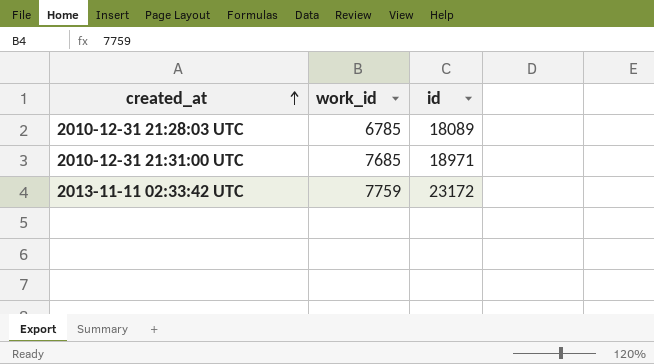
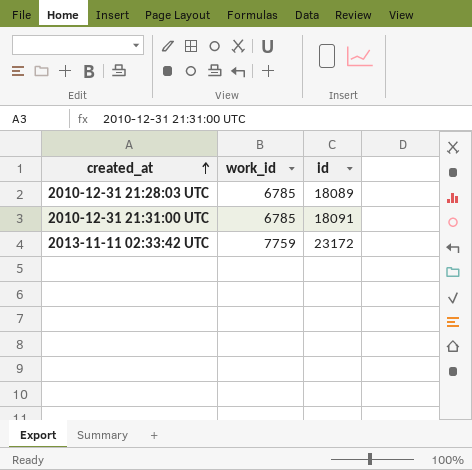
2010-12-31 21:31:00 UTC | work_id: 7685 -> 6785
2010-12-31 21:31:00 UTC | id: 18971 -> 18091

